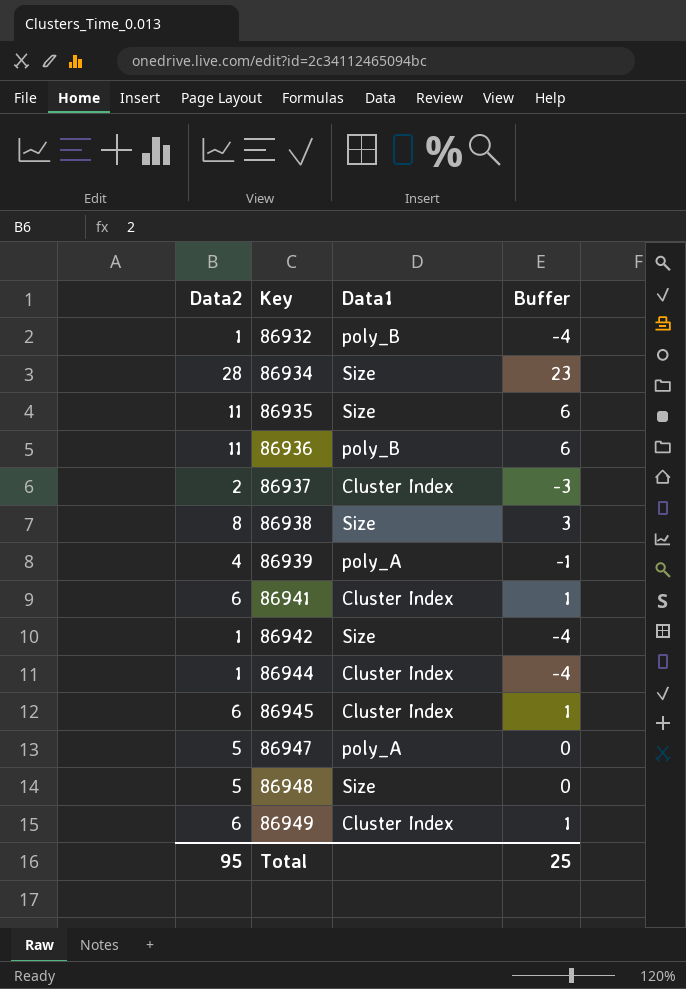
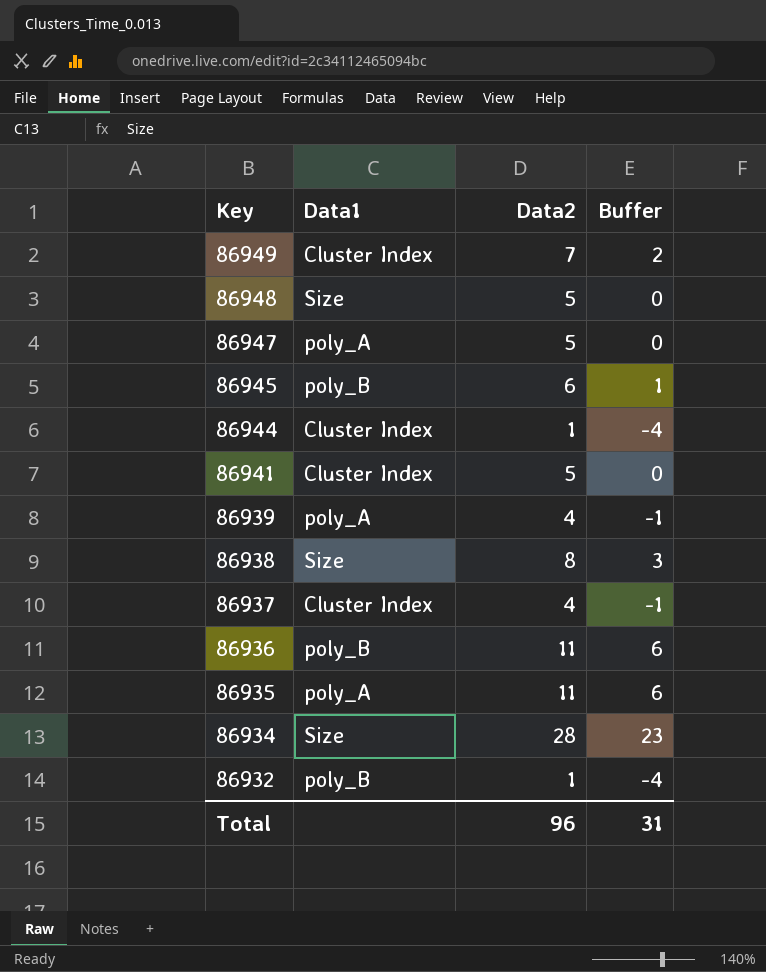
row order: Key ascending -> Key descending
column Data2 | position: 1 -> 3
row 86942: 1 | Size | -4 -> none
86949 | Data2: 6 -> 7
86949 | Buffer: 1 -> 2
86945 | Data1: Cluster Index -> poly_B
86941 | Data2: 6 -> 5
86941 | Buffer: 1 -> 0
86937 | Data2: 2 -> 4
86937 | Buffer: -3 -> -1
86935 | Data1: Size -> poly_A
Total | Data2: 95 -> 96
Total | Buffer: 25 -> 31

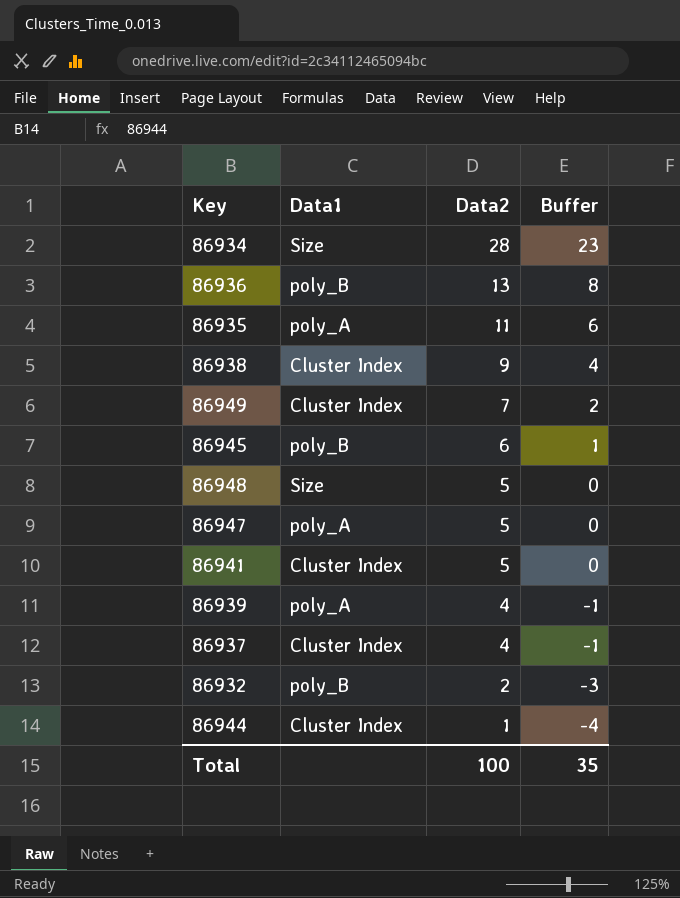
row order: Key descending -> Data2 descending
86936 | Data2: 11 -> 13
86936 | Buffer: 6 -> 8
86938 | Data1: Size -> Cluster Index
86938 | Data2: 8 -> 9
86938 | Buffer: 3 -> 4
86932 | Data2: 1 -> 2
86932 | Buffer: -4 -> -3
Total | Data2: 96 -> 100
Total | Buffer: 31 -> 35

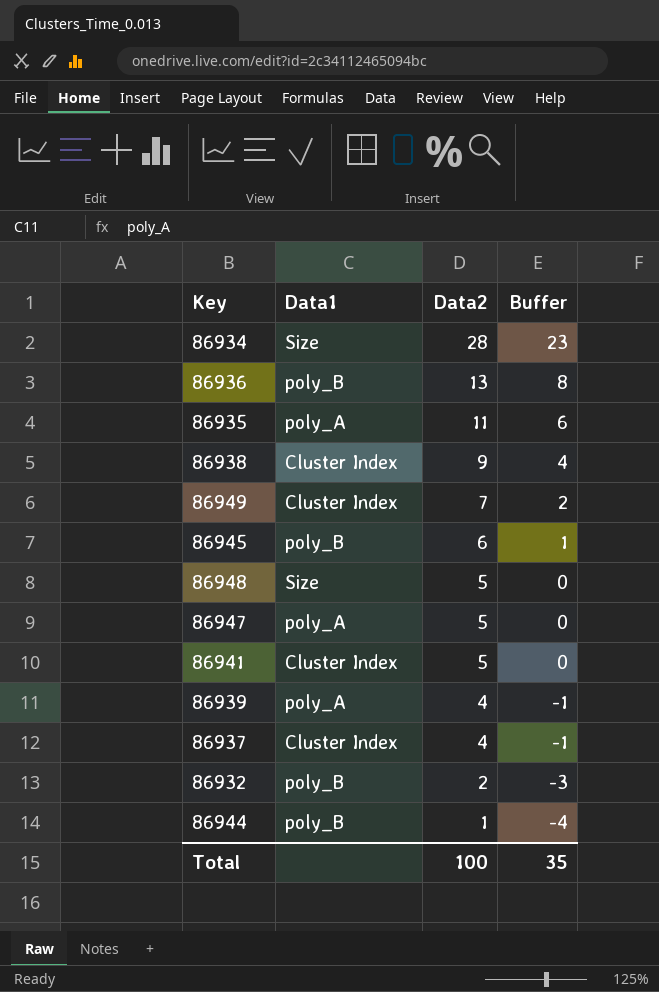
86944 | Data1: Cluster Index -> poly_B

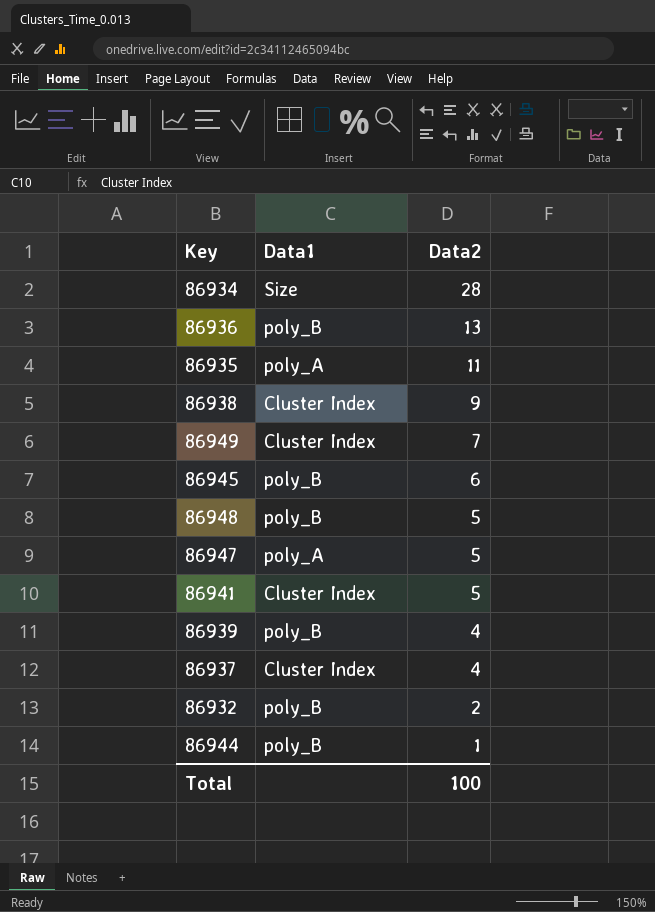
column Buffer | formula: [Data2] - 5 -> none
86948 | Data1: Size -> poly_B
86939 | Data1: poly_A -> poly_B

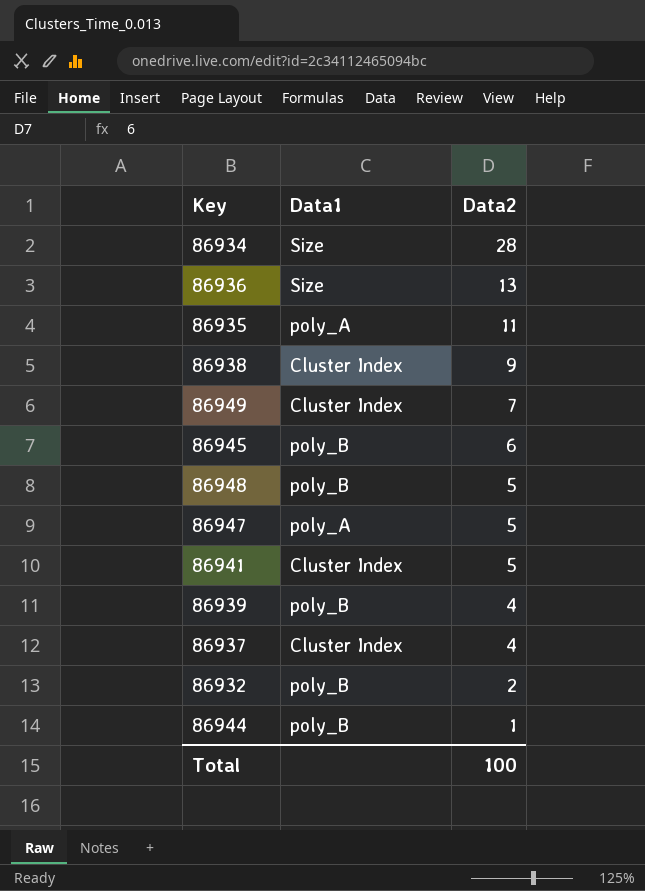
86936 | Data1: poly_B -> Size

